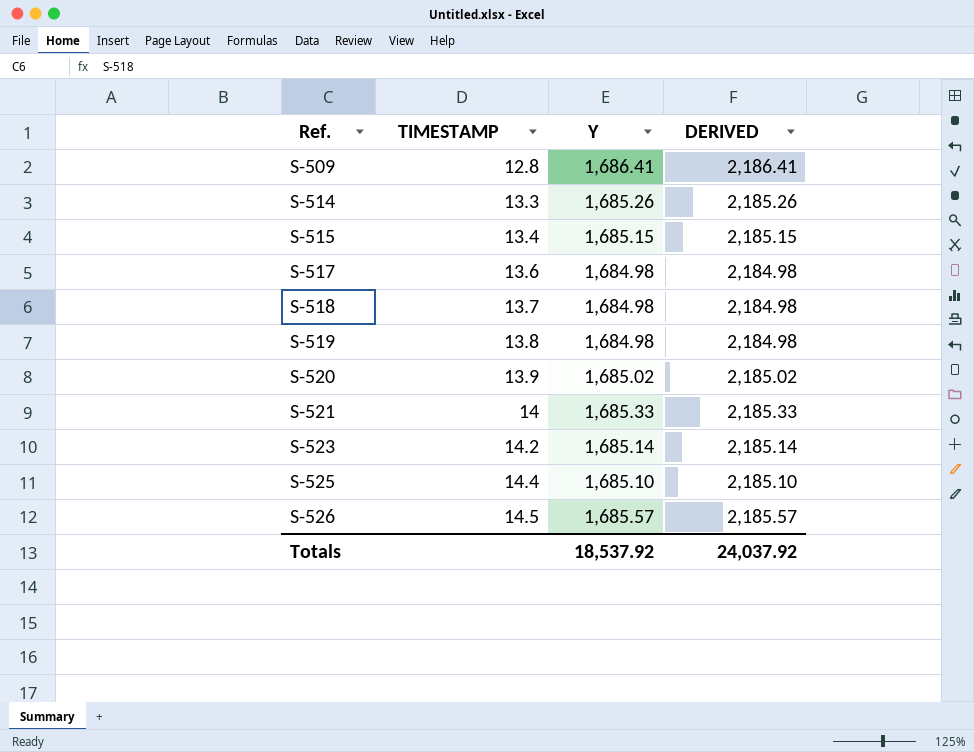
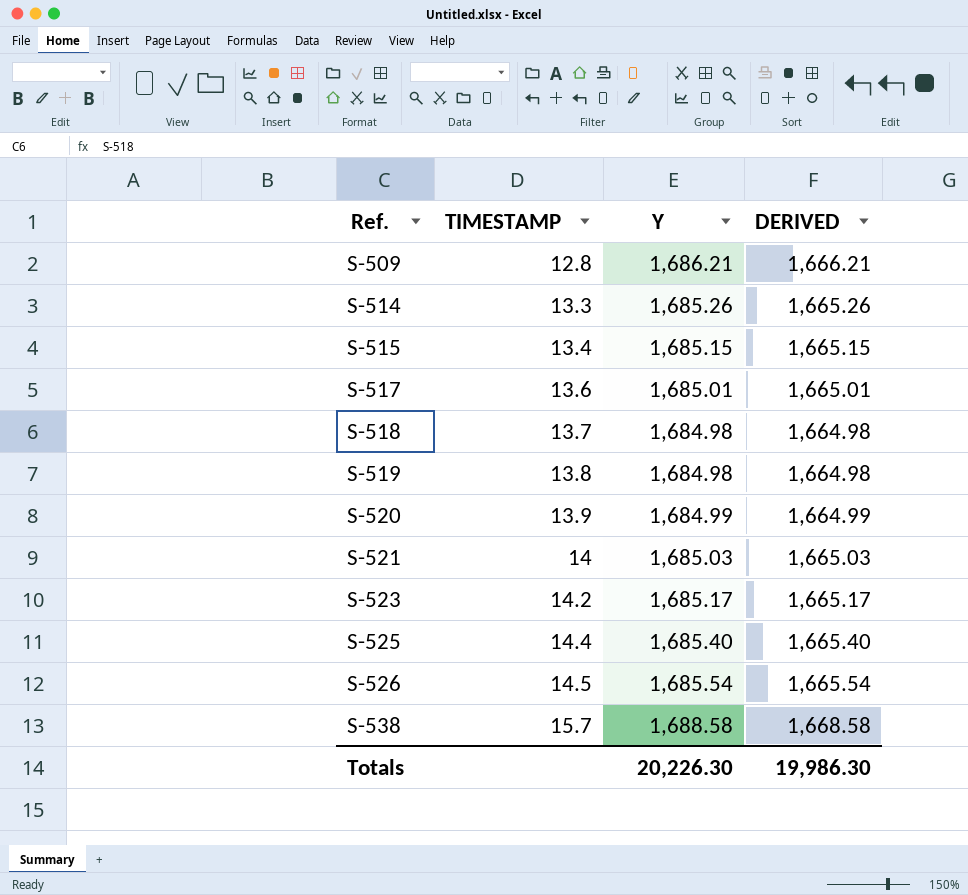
column DERIVED | formula: [Y] + 500 -> [Y] - 20
S-509 | Y: 1,686.41 -> 1,686.21
S-517 | Y: 1,684.98 -> 1,685.01
S-520 | Y: 1,685.02 -> 1,684.99
S-521 | Y: 1,685.33 -> 1,685.03
S-523 | Y: 1,685.14 -> 1,685.17
S-525 | Y: 1,685.10 -> 1,685.40
S-526 | Y: 1,685.57 -> 1,685.54
row S-538: none -> 15.7 | 1,688.58 | 1,668.58
Totals | Y: 18,537.92 -> 20,226.30
Totals | DERIVED: 24,037.92 -> 19,986.30

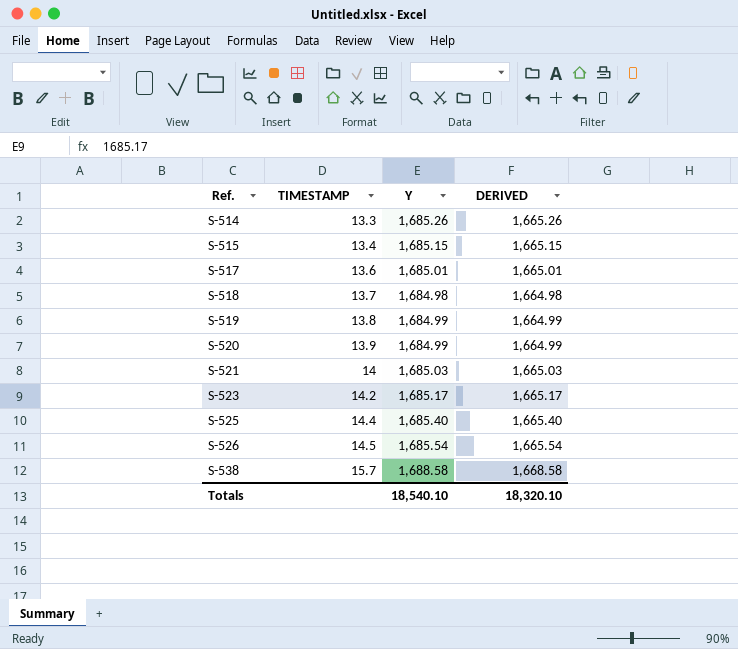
row S-509: 12.8 | 1,686.21 | 1,666.21 -> none
S-519 | Y: 1,684.98 -> 1,684.99
S-519 | DERIVED: 1,664.98 -> 1,664.99
Totals | Y: 20,226.30 -> 18,540.10
Totals | DERIVED: 19,986.30 -> 18,320.10

